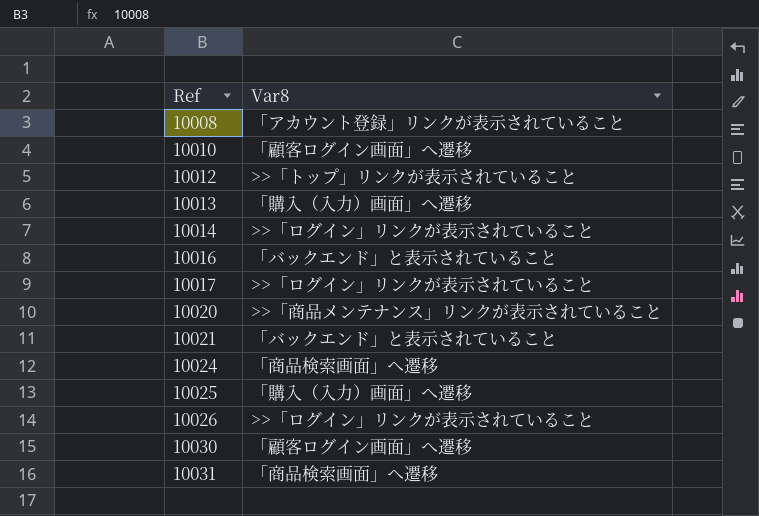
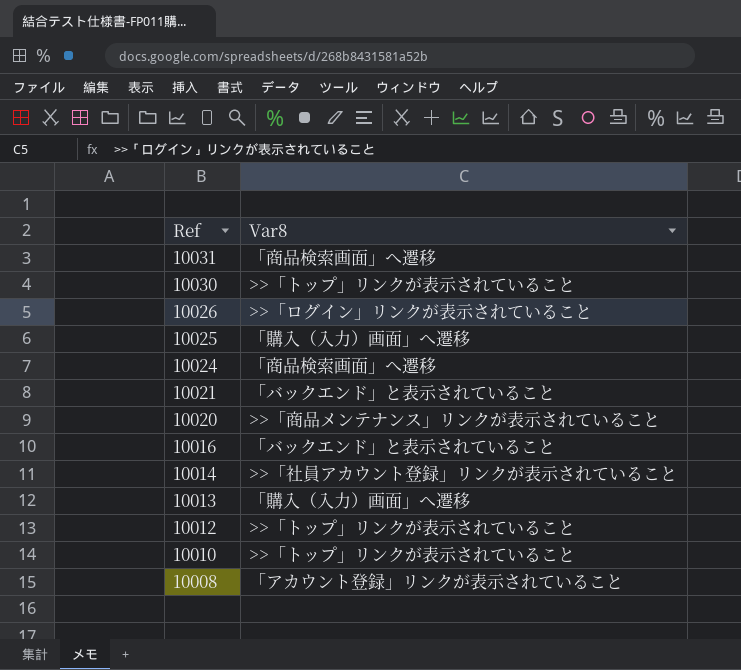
row order: Ref ascending -> Ref descending
row 10017: >>「ログイン」リンクが表示されていること -> none
10030 | Var8: 「顧客ログイン画面」へ遷移 -> >>「トップ」リンクが表示されていること
10014 | Var8: >>「ログイン」リンクが表示されていること -> >>「社員アカウント登録」リンクが表示されていること
10010 | Var8: 「顧客ログイン画面」へ遷移 -> >>「トップ」リンクが表示されていること

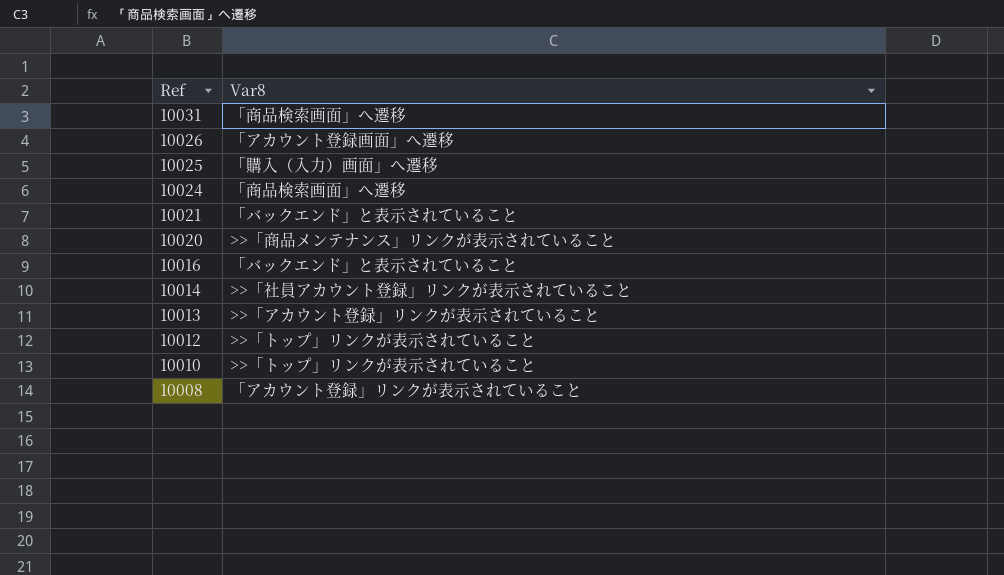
row 10030: >>「トップ」リンクが表示されていること -> none
10026 | Var8: >>「ログイン」リンクが表示されていること -> 「アカウント登録画面」へ遷移
10013 | Var8: 「購入（入力）画面」へ遷移 -> >>「アカウント登録」リンクが表示されていること

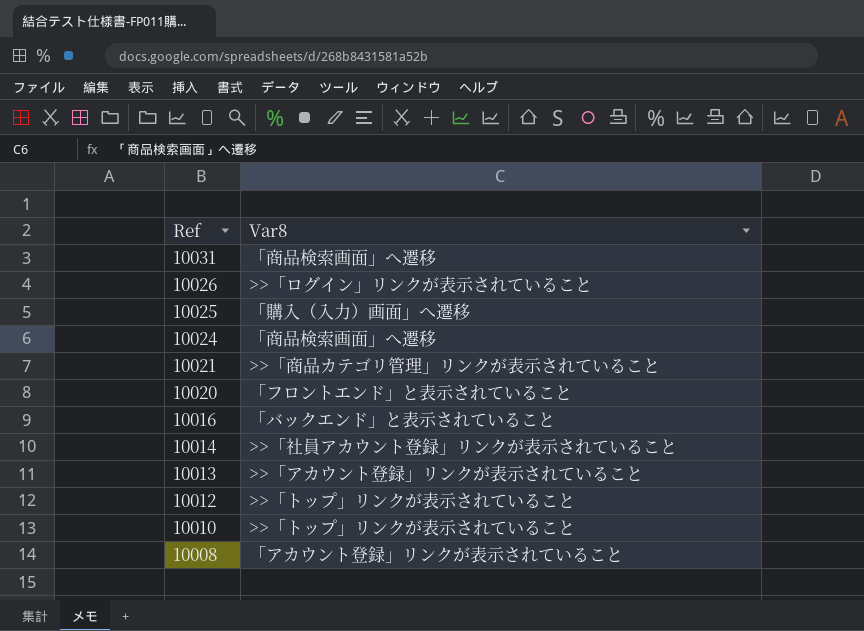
10026 | Var8: 「アカウント登録画面」へ遷移 -> >>「ログイン」リンクが表示されていること
10021 | Var8: 「バックエンド」と表示されていること -> >>「商品カテゴリ管理」リンクが表示されていること
10020 | Var8: >>「商品メンテナンス」リンクが表示されていること -> 「フロントエンド」と表示されていること

